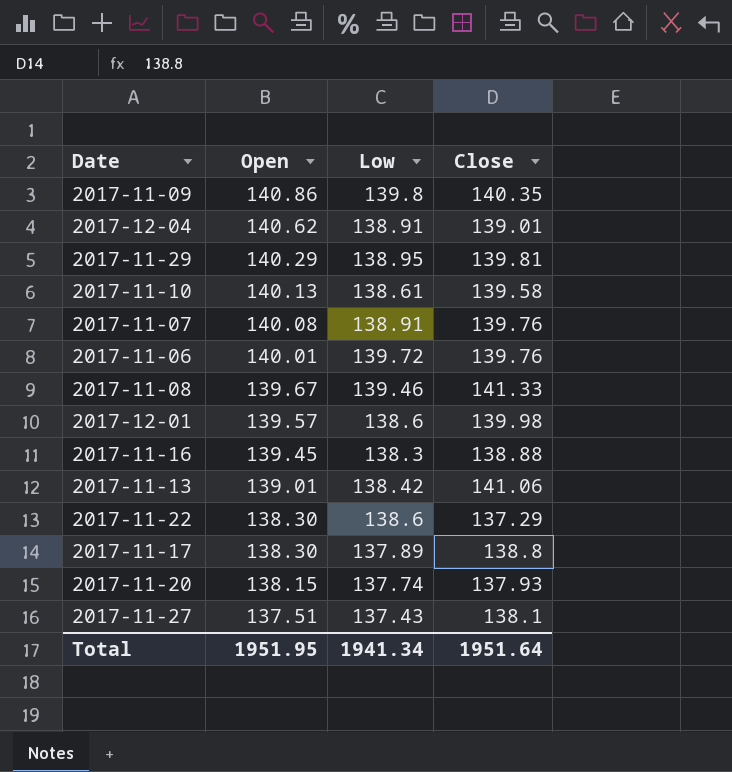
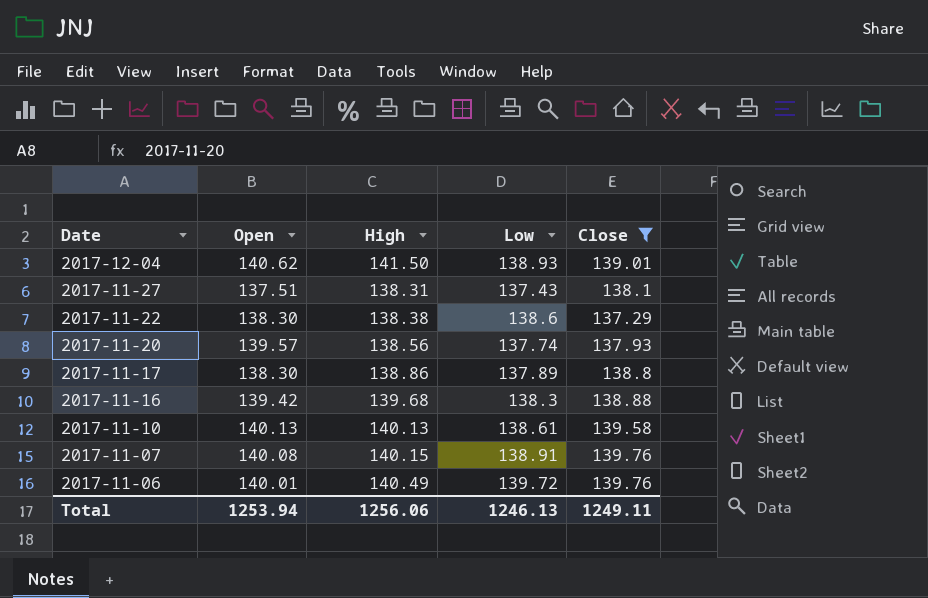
filter: none -> Close <= 139.76
row order: Open descending -> Date descending
column High | position: none -> 3
2017-12-04 | Low: 138.91 -> 138.93
2017-11-20 | Open: 138.15 -> 139.57
2017-11-16 | Open: 139.45 -> 139.42
Total | Open: 1951.95 -> 1253.94
Total | Low: 1941.34 -> 1246.13
Total | Close: 1951.64 -> 1249.11

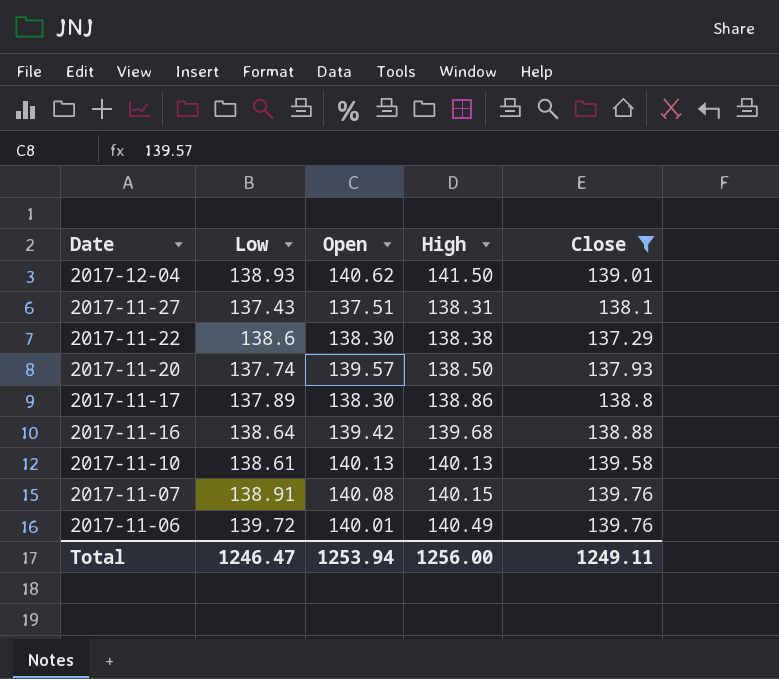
column Low | position: 4 -> 2
2017-11-20 | High: 138.56 -> 138.50
2017-11-16 | Low: 138.3 -> 138.64
Total | Low: 1246.13 -> 1246.47
Total | High: 1256.06 -> 1256.00

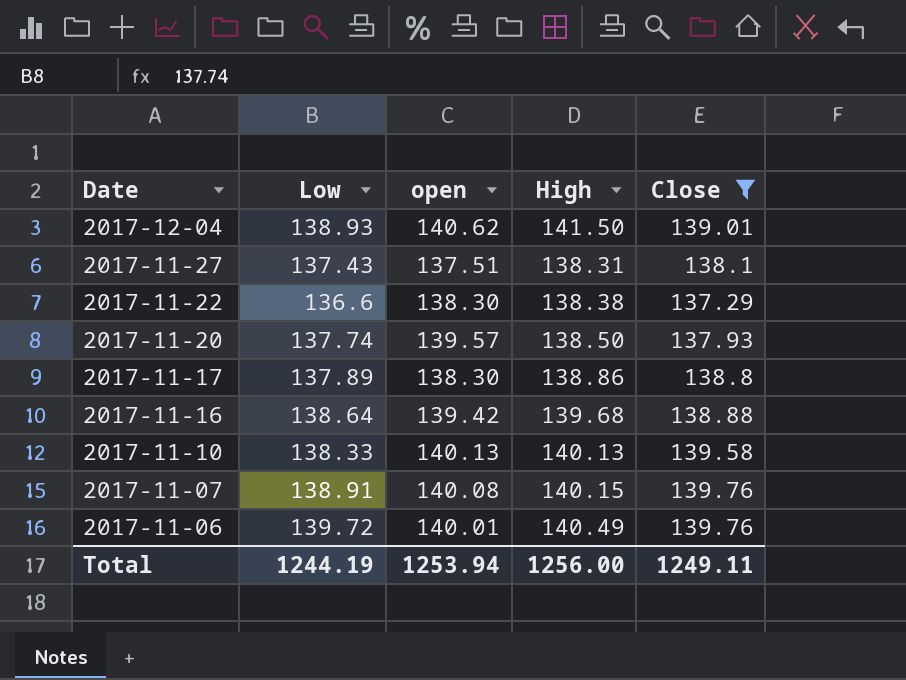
column name: Open -> open
2017-11-22 | Low: 138.6 -> 136.6
2017-11-10 | Low: 138.61 -> 138.33
Total | Low: 1246.47 -> 1244.19

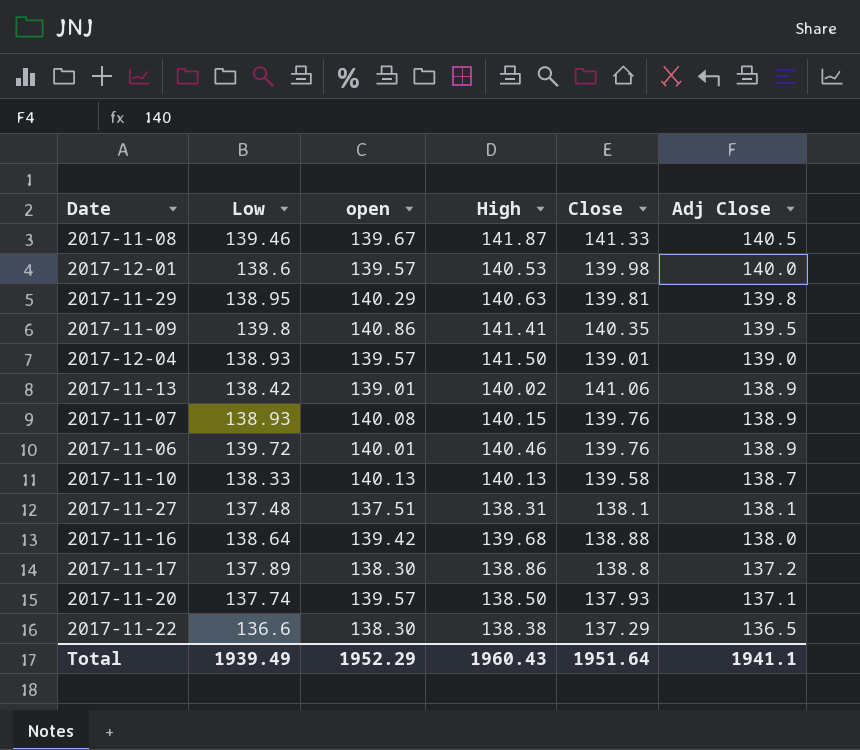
filter: Close <= 139.76 -> none
row order: Date descending -> Adj Close descending
column Adj Close | position: none -> 6
2017-12-04 | open: 140.62 -> 139.57
2017-11-07 | Low: 138.91 -> 138.93
2017-11-06 | High: 140.49 -> 140.46
2017-11-27 | Low: 137.43 -> 137.48
Total | Low: 1244.19 -> 1939.49
Total | open: 1253.94 -> 1952.29
Total | High: 1256.00 -> 1960.43
Total | Close: 1249.11 -> 1951.64

